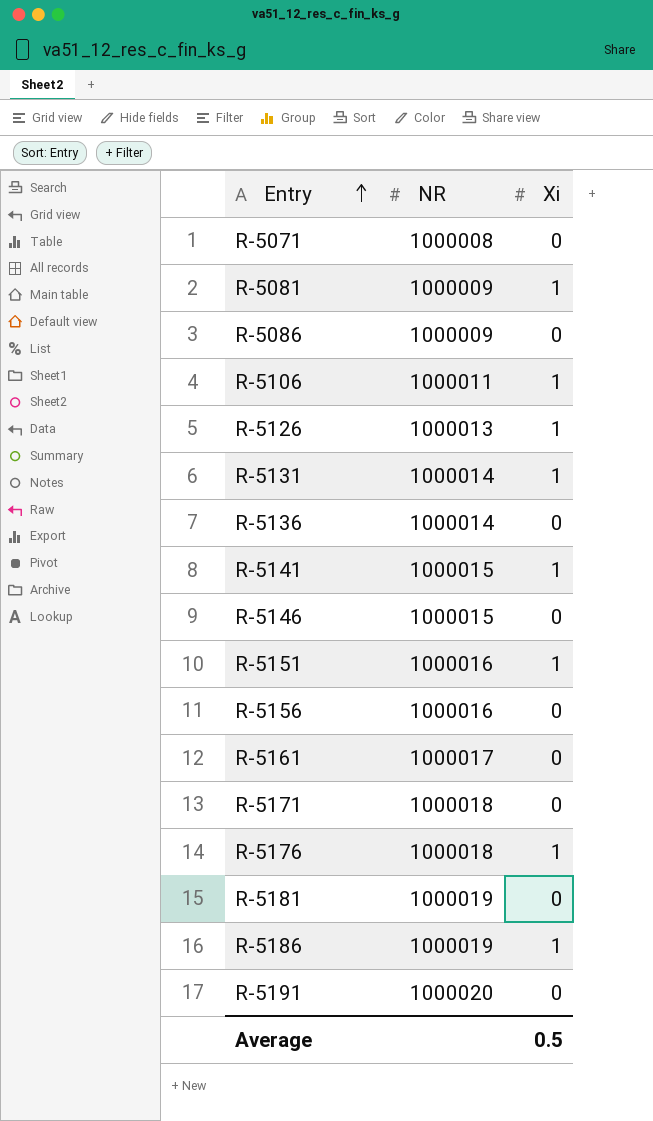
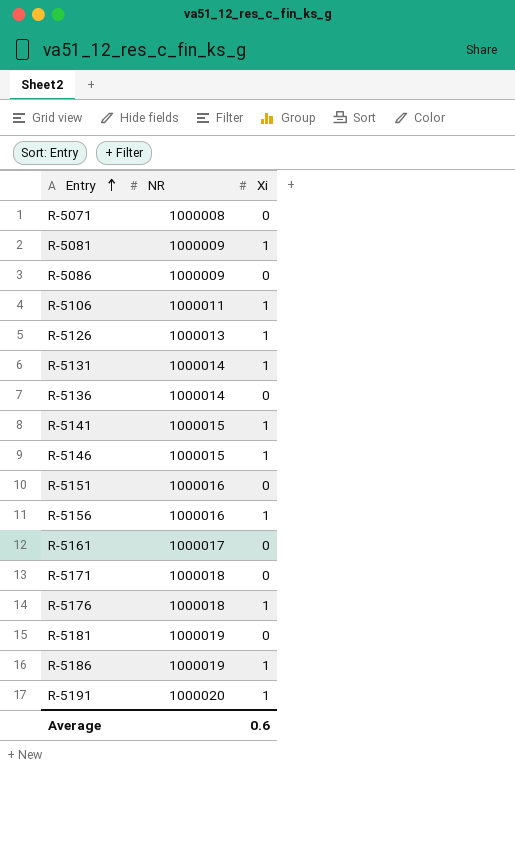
R-5146 | Xi: 0 -> 1
R-5151 | Xi: 1 -> 0
R-5156 | Xi: 0 -> 1
R-5191 | Xi: 0 -> 1
Average | Xi: 0.5 -> 0.6

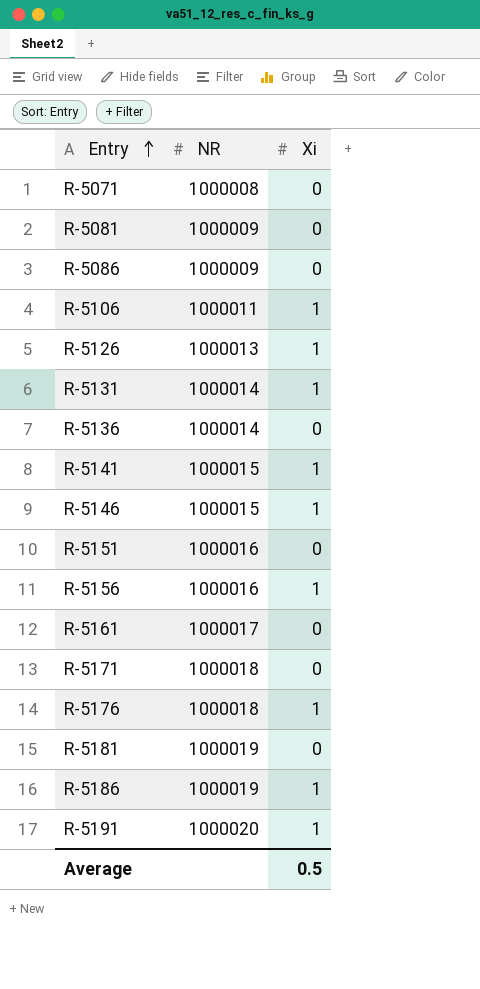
R-5081 | Xi: 1 -> 0
Average | Xi: 0.6 -> 0.5

